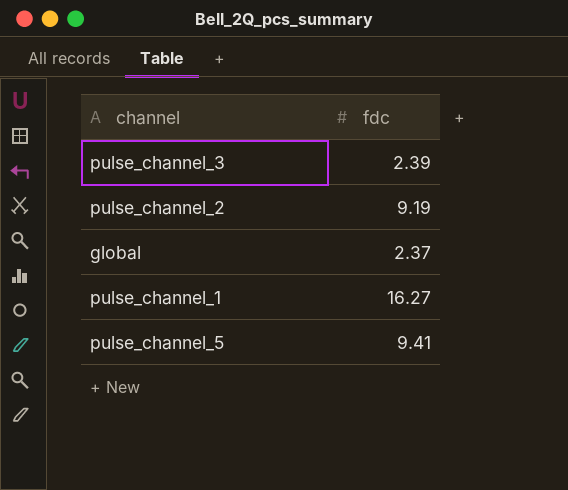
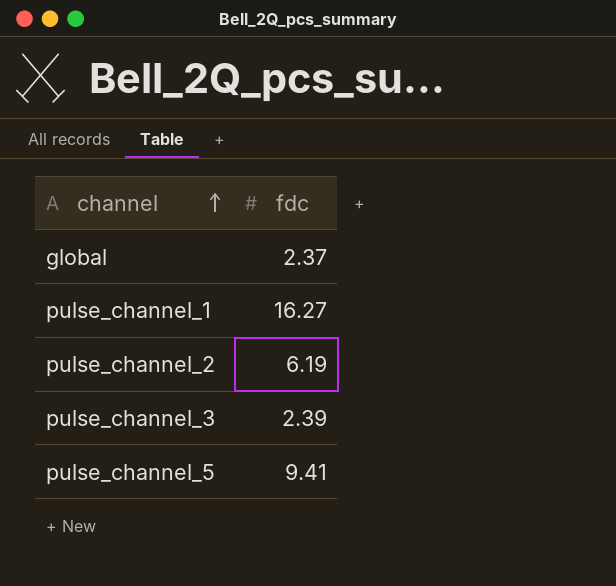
row order: none -> channel ascending
pulse_channel_2 | fdc: 9.19 -> 6.19

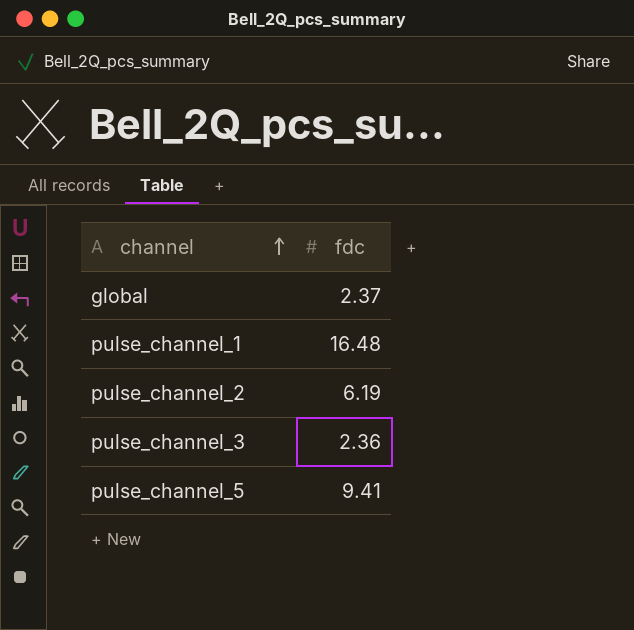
pulse_channel_1 | fdc: 16.27 -> 16.48
pulse_channel_3 | fdc: 2.39 -> 2.36

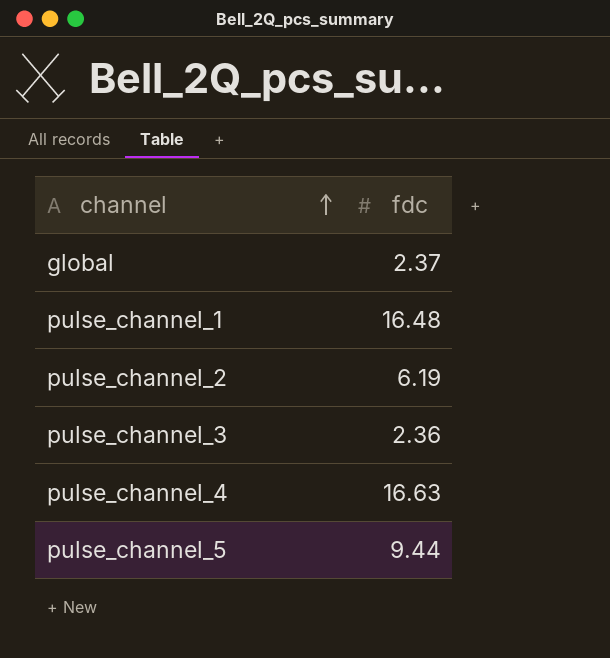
row pulse_channel_4: none -> 16.63
pulse_channel_5 | fdc: 9.41 -> 9.44

